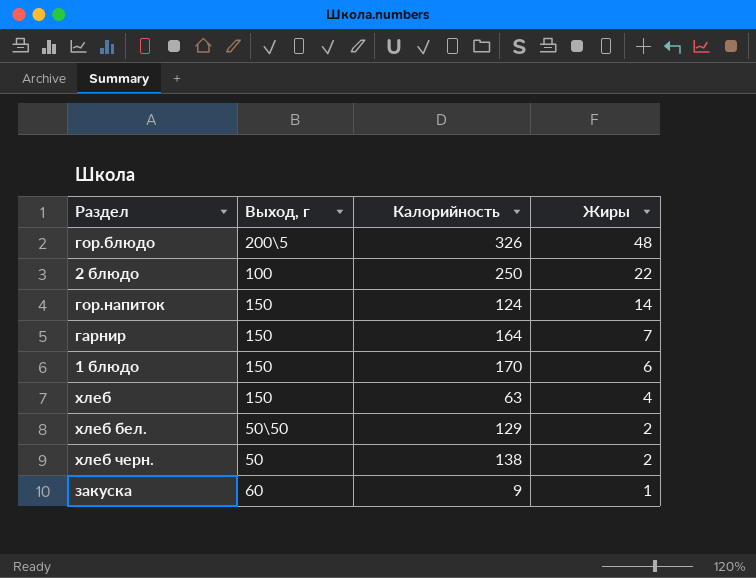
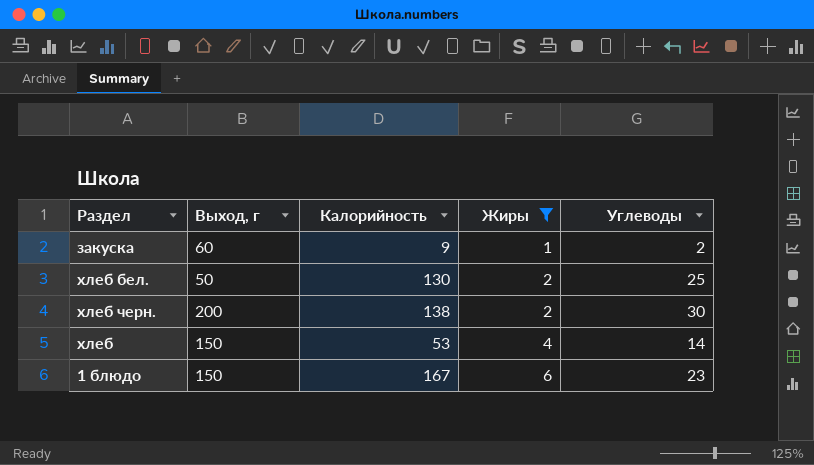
filter: none -> Жиры <= 6
row order: Жиры descending -> Жиры ascending
column Углеводы | position: none -> 5
хлеб бел. | Выход, г: 50\50 -> 50
хлеб бел. | Калорийность: 129 -> 130
хлеб черн. | Выход, г: 50 -> 200
хлеб | Калорийность: 63 -> 53
1 блюдо | Калорийность: 170 -> 167

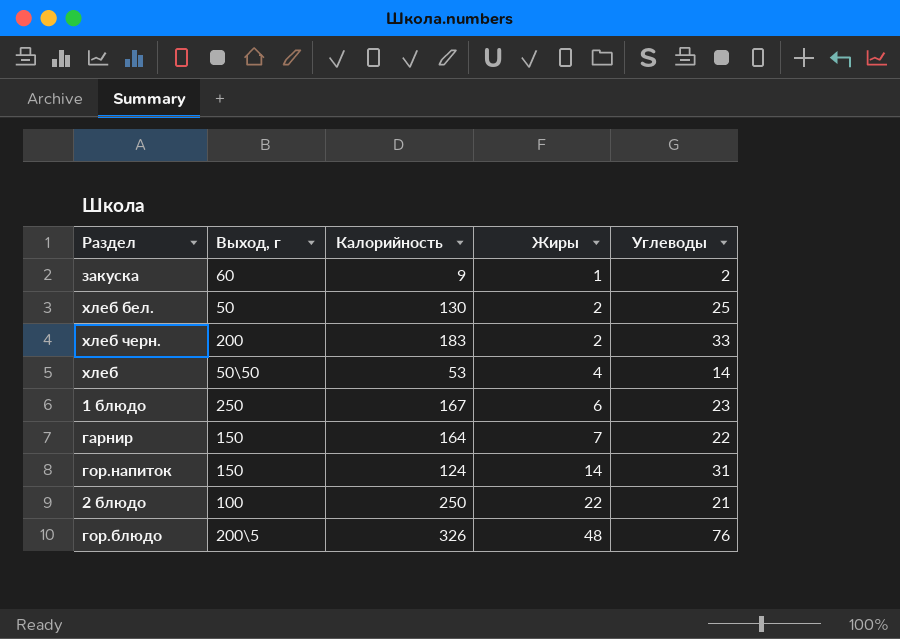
filter: Жиры <= 6 -> none
хлеб черн. | Калорийность: 138 -> 183
хлеб черн. | Углеводы: 30 -> 33
хлеб | Выход, г: 150 -> 50\50
1 блюдо | Выход, г: 150 -> 250

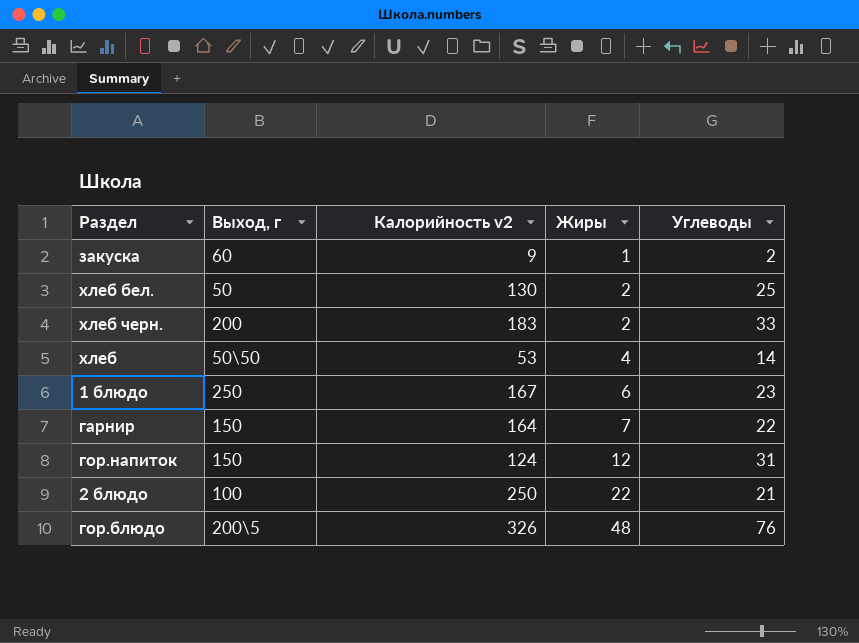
column name: Калорийность -> Калорийность v2
гор.напиток | Жиры: 14 -> 12

